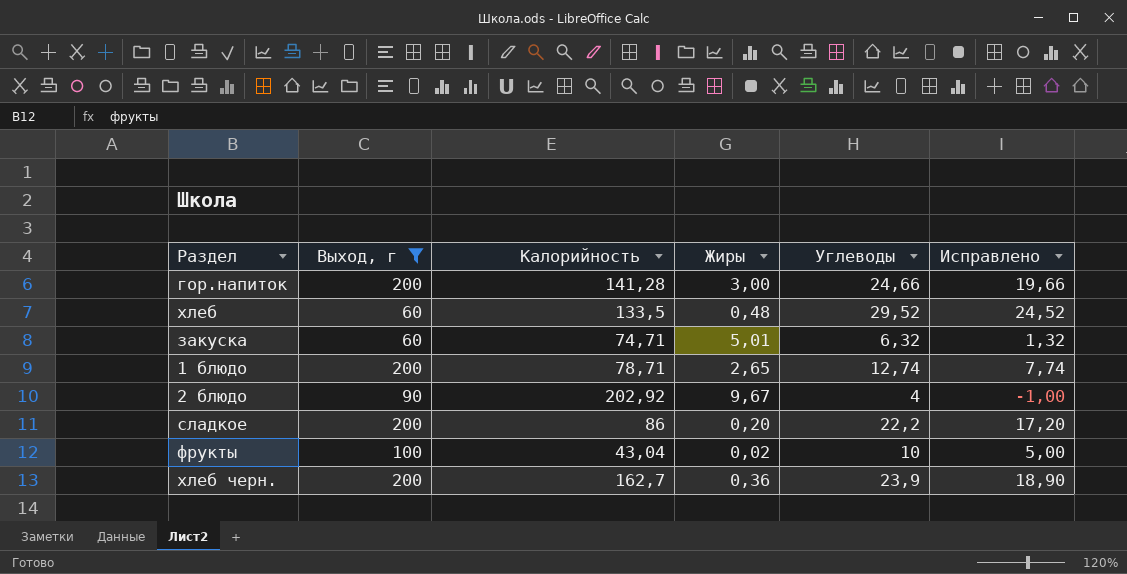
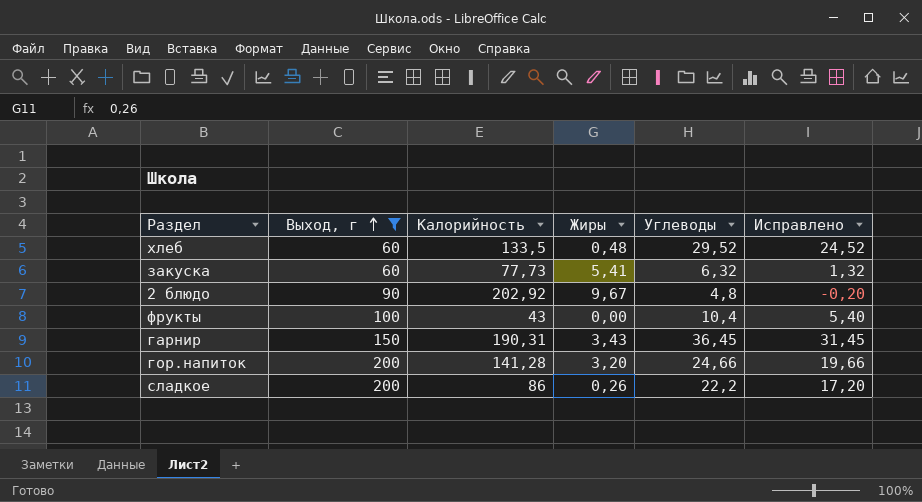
row order: none -> Выход, г ascending
row 1 блюдо: 200 | 78,71 | 2,65 | 12,74 | 7,74 -> none
row хлеб черн.: 200 | 162,7 | 0,36 | 23,9 | 18,90 -> none
закуска | Калорийность: 74,71 -> 77,73
закуска | Жиры: 5,01 -> 5,41
2 блюдо | Углеводы: 4 -> 4,8
2 блюдо | Исправлено: -1,00 -> -0,20
фрукты | Калорийность: 43,04 -> 43
фрукты | Жиры: 0,02 -> 0,00
фрукты | Углеводы: 10 -> 10,4
фрукты | Исправлено: 5,00 -> 5,40
row гарнир: none -> 150 | 190,31 | 3,43 | 36,45 | 31,45
гор.напиток | Жиры: 3,00 -> 3,20
сладкое | Жиры: 0,20 -> 0,26

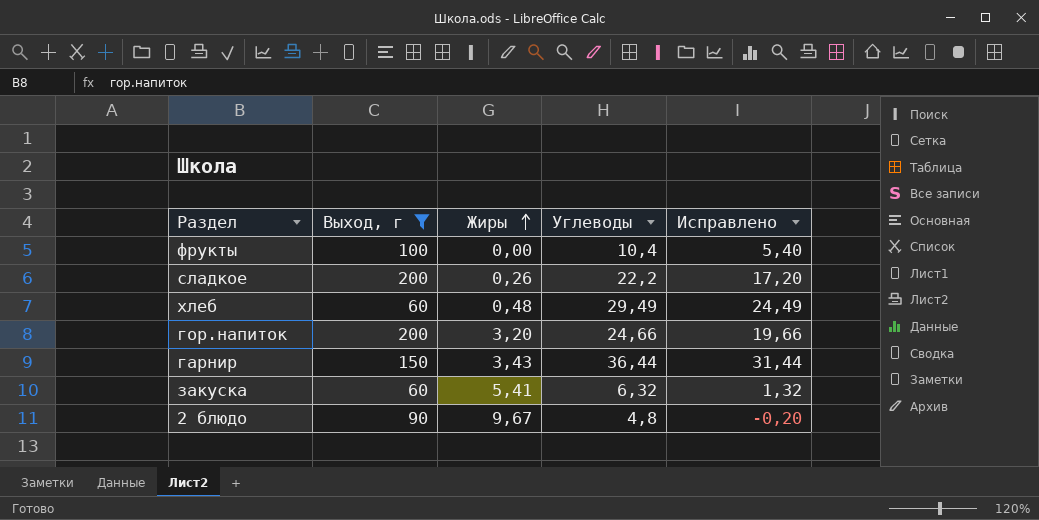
row order: Выход, г ascending -> Жиры ascending
column Калорийность | position: 3 -> none
хлеб | Углеводы: 29,52 -> 29,49
хлеб | Исправлено: 24,52 -> 24,49
гарнир | Углеводы: 36,45 -> 36,44
гарнир | Исправлено: 31,45 -> 31,44

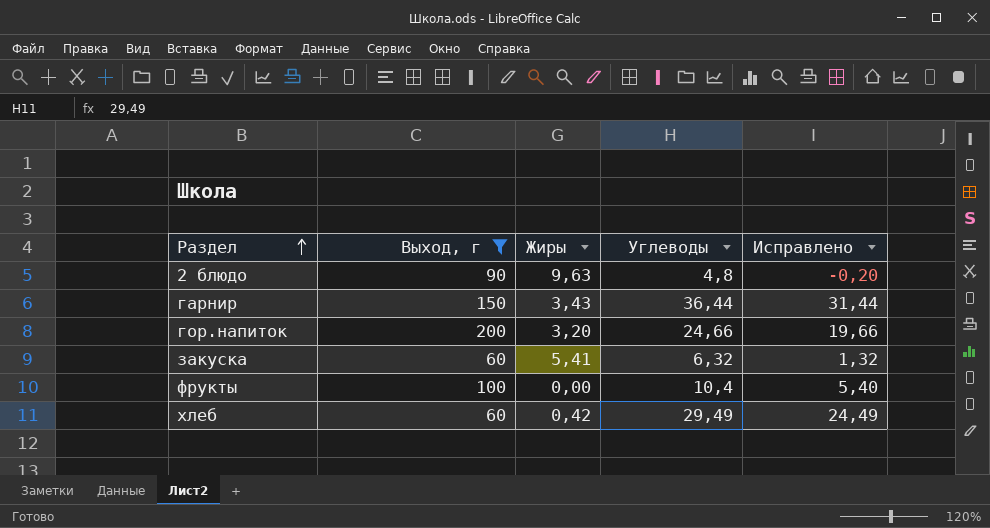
row order: Жиры ascending -> Раздел ascending
row сладкое: 200 | 0,26 | 22,2 | 17,20 -> none
2 блюдо | Жиры: 9,67 -> 9,63
хлеб | Жиры: 0,48 -> 0,42

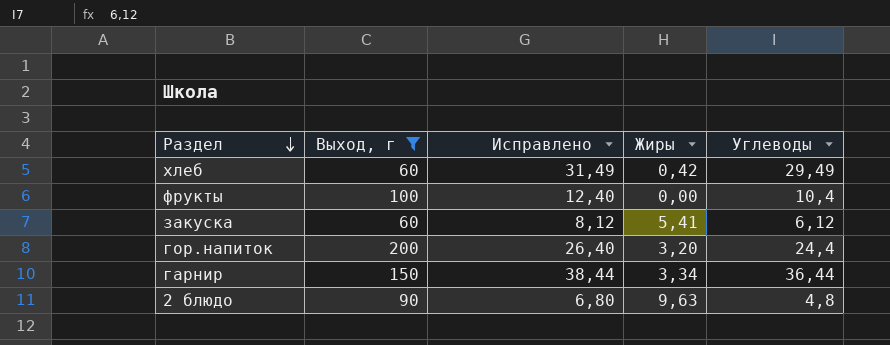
row order: Раздел ascending -> Раздел descending
column Исправлено | formula: [Углеводы] - 5 -> [Углеводы] + 2
column Исправлено | position: 5 -> 3
закуска | Углеводы: 6,32 -> 6,12
гор.напиток | Углеводы: 24,66 -> 24,4
гарнир | Жиры: 3,43 -> 3,34

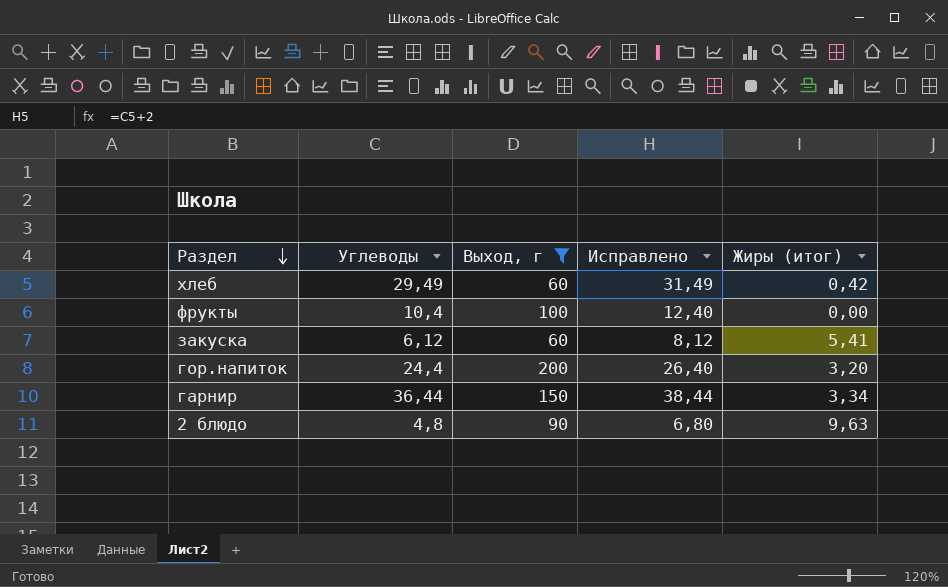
column Углеводы | position: 5 -> 2
column name: Жиры -> Жиры (итог)

